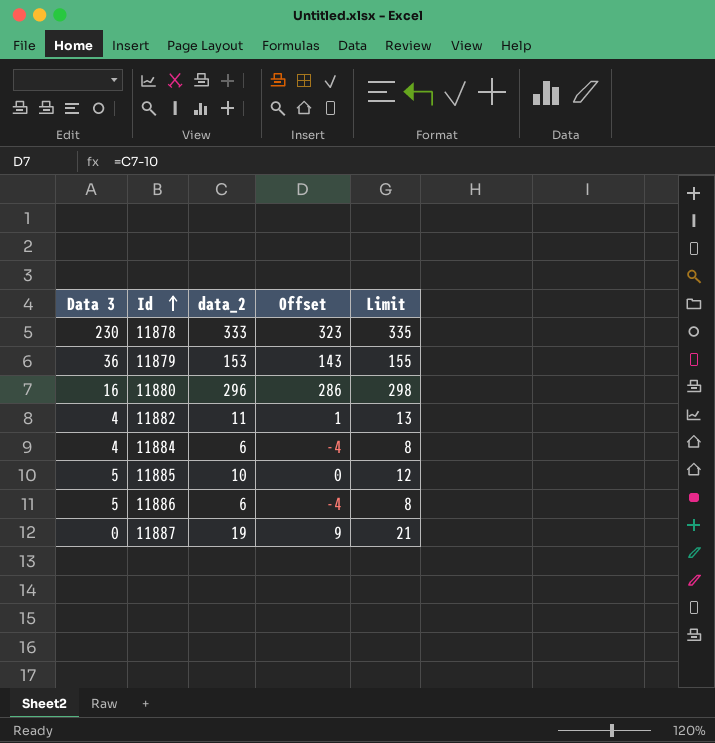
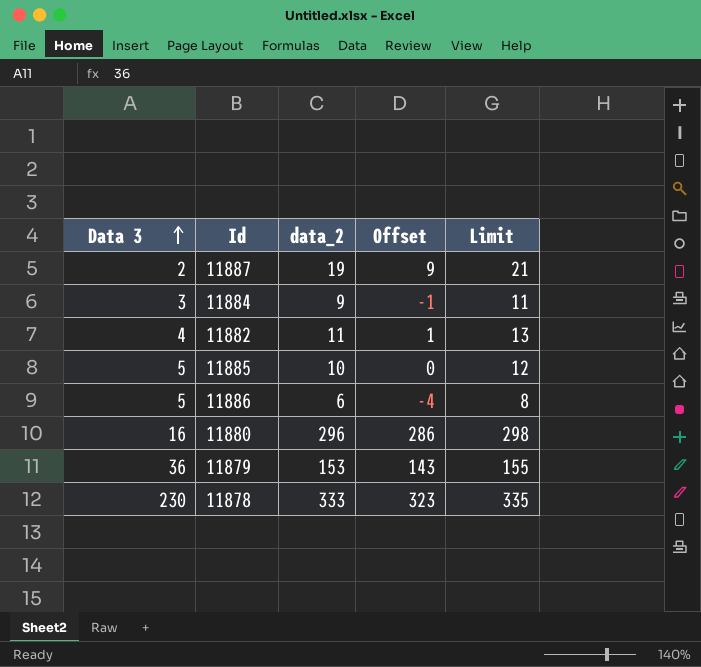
row order: Id ascending -> Data 3 ascending
11887 | Data 3: 0 -> 2
11884 | Data 3: 4 -> 3
11884 | data_2: 6 -> 9
11884 | Offset: -4 -> -1
11884 | Limit: 8 -> 11

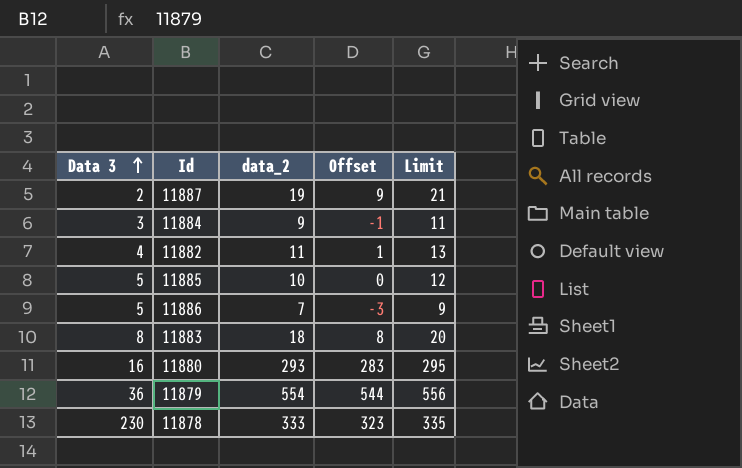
11886 | data_2: 6 -> 7
11886 | Offset: -4 -> -3
11886 | Limit: 8 -> 9
row 11883: none -> 8 | 18 | 8 | 20
11880 | data_2: 296 -> 293
11880 | Offset: 286 -> 283
11880 | Limit: 298 -> 295
11879 | data_2: 153 -> 554
11879 | Offset: 143 -> 544
11879 | Limit: 155 -> 556

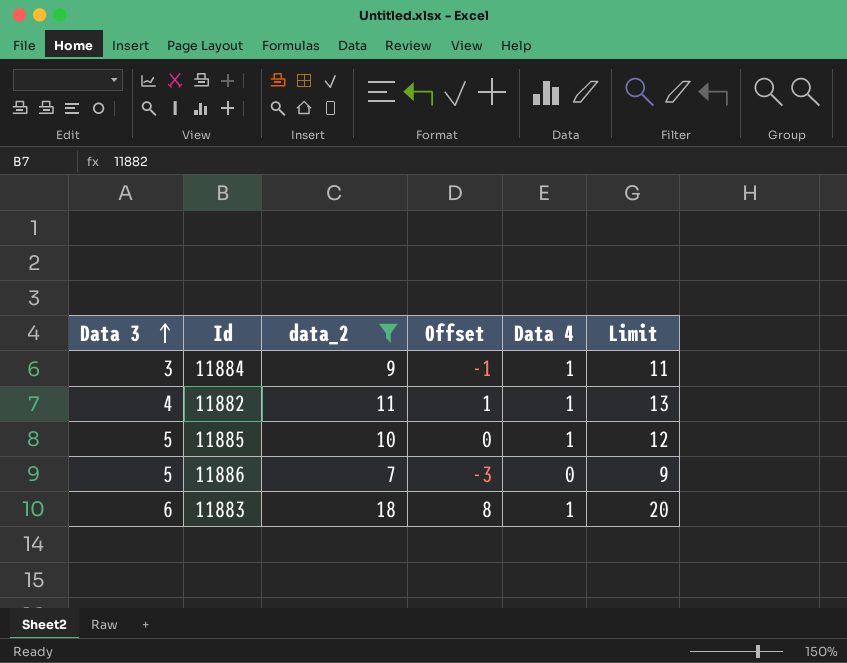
filter: none -> data_2 <= 18
column Data 4 | position: none -> 5
11883 | Data 3: 8 -> 6

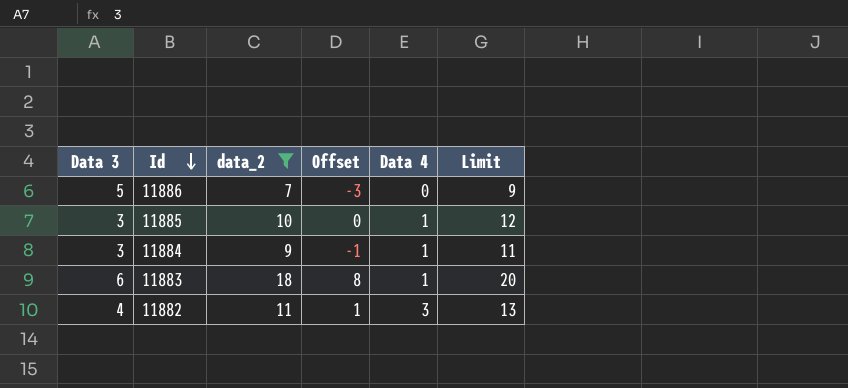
row order: Data 3 ascending -> Id descending
11885 | Data 3: 5 -> 3
11882 | Data 4: 1 -> 3

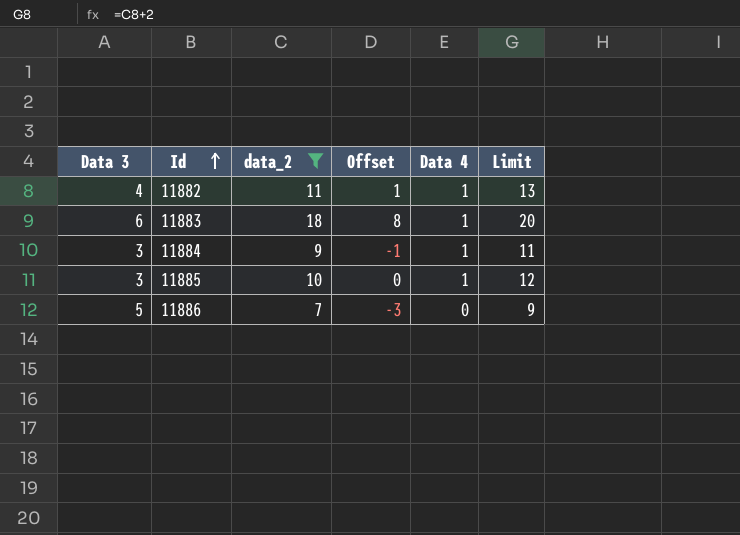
row order: Id descending -> Id ascending
11882 | Data 4: 3 -> 1

